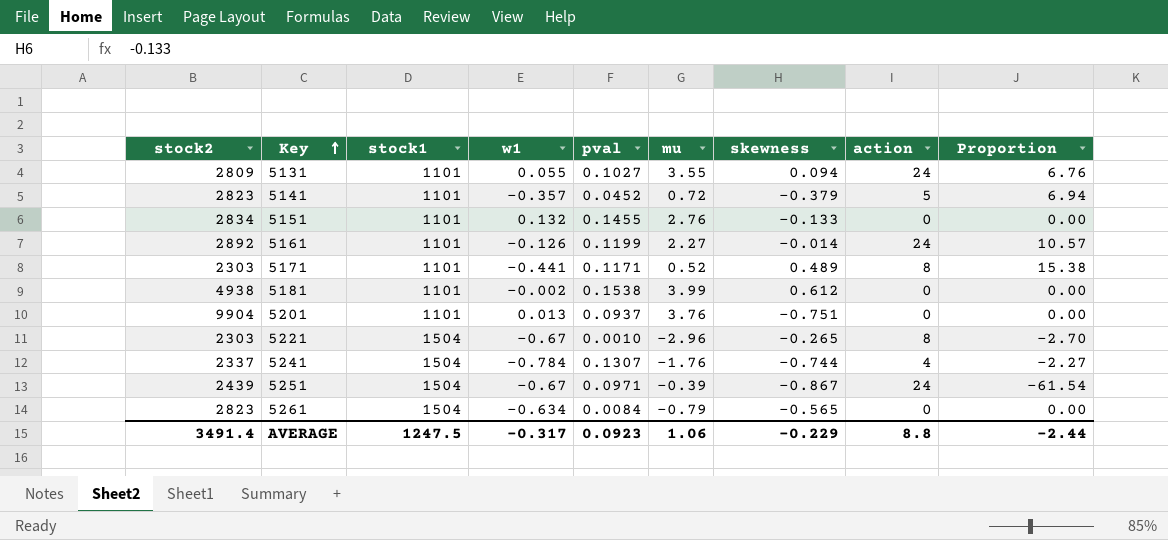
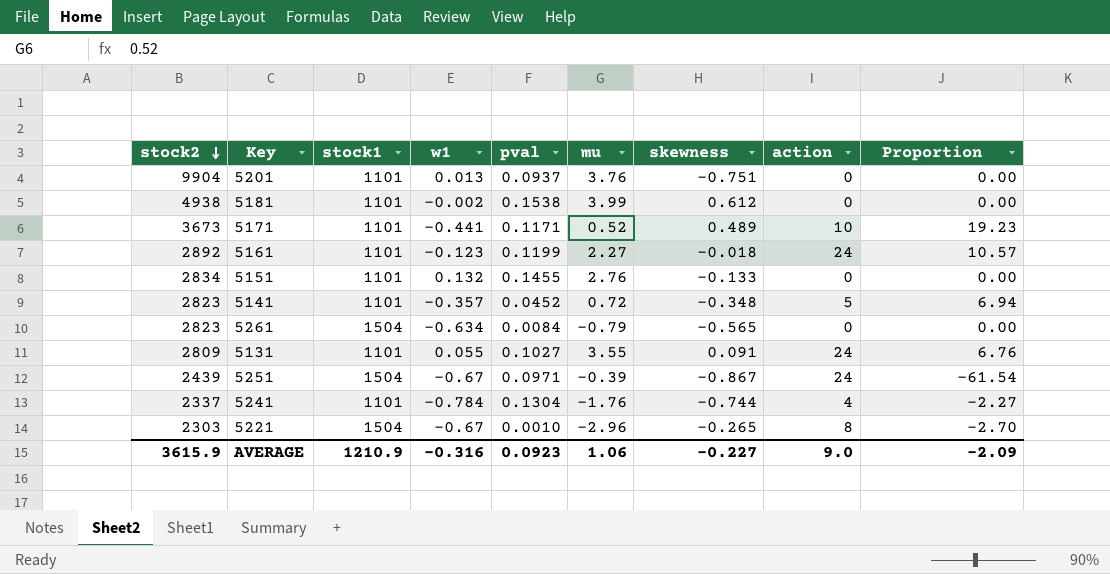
row order: Key ascending -> stock2 descending
5171 | stock2: 2303 -> 3673
5171 | action: 8 -> 10
5171 | Proportion: 15.38 -> 19.23
5161 | w1: -0.126 -> -0.123
5161 | skewness: -0.014 -> -0.018
5141 | skewness: -0.379 -> -0.348
5131 | skewness: 0.094 -> 0.091
5241 | stock1: 1504 -> 1101
5241 | pval: 0.1307 -> 0.1304
AVERAGE | stock2: 3491.4 -> 3615.9
AVERAGE | stock1: 1247.5 -> 1210.9
AVERAGE | w1: -0.317 -> -0.316
AVERAGE | skewness: -0.229 -> -0.227
AVERAGE | action: 8.8 -> 9.0
AVERAGE | Proportion: -2.44 -> -2.09

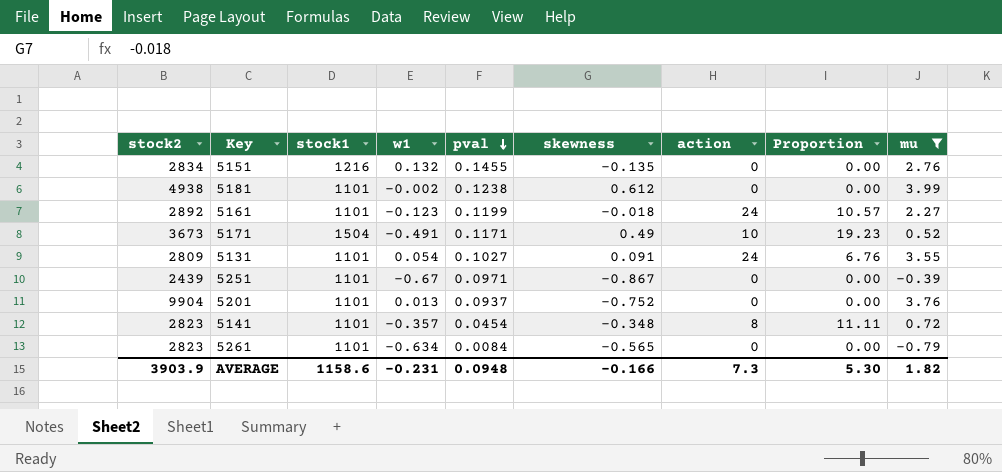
filter: none -> mu >= -0.79
row order: stock2 descending -> pval descending
column mu | position: 6 -> 9
5151 | stock1: 1101 -> 1216
5151 | skewness: -0.133 -> -0.135
5181 | pval: 0.1538 -> 0.1238
5171 | stock1: 1101 -> 1504
5171 | w1: -0.441 -> -0.491
5171 | skewness: 0.489 -> 0.49
5131 | w1: 0.055 -> 0.054
5251 | stock1: 1504 -> 1101
5251 | action: 24 -> 0
5251 | Proportion: -61.54 -> 0.00
5201 | skewness: -0.751 -> -0.752
5141 | pval: 0.0452 -> 0.0454
5141 | action: 5 -> 8
5141 | Proportion: 6.94 -> 11.11
5261 | stock1: 1504 -> 1101
AVERAGE | stock2: 3615.9 -> 3903.9
AVERAGE | stock1: 1210.9 -> 1158.6
AVERAGE | w1: -0.316 -> -0.231
AVERAGE | pval: 0.0923 -> 0.0948
AVERAGE | skewness: -0.227 -> -0.166
AVERAGE | action: 9.0 -> 7.3
AVERAGE | Proportion: -2.09 -> 5.30
AVERAGE | mu: 1.06 -> 1.82

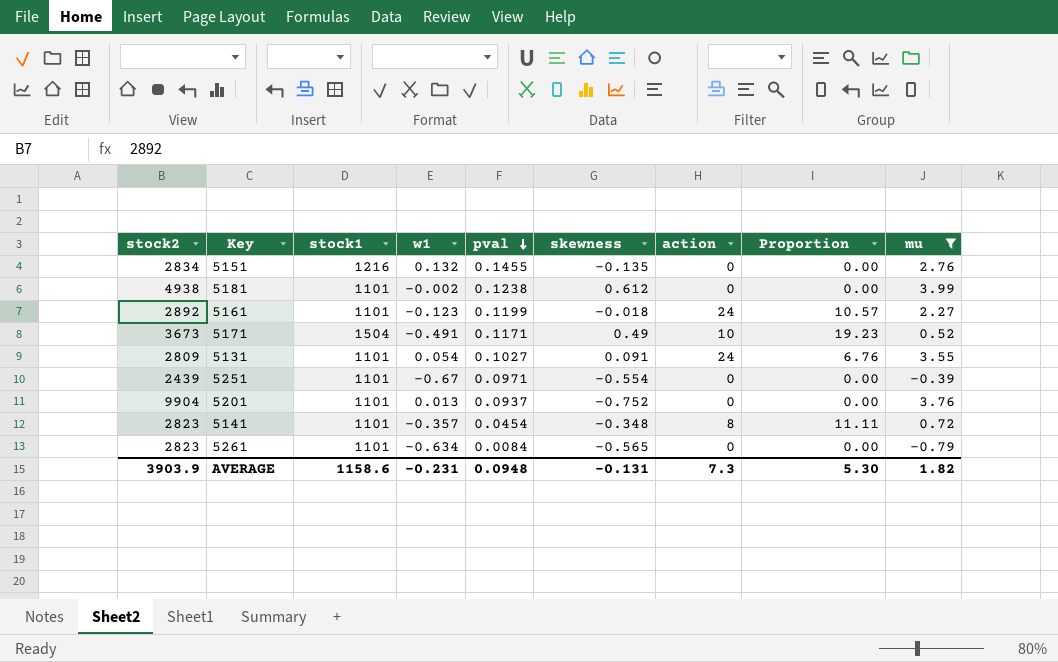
5251 | skewness: -0.867 -> -0.554
AVERAGE | skewness: -0.166 -> -0.131

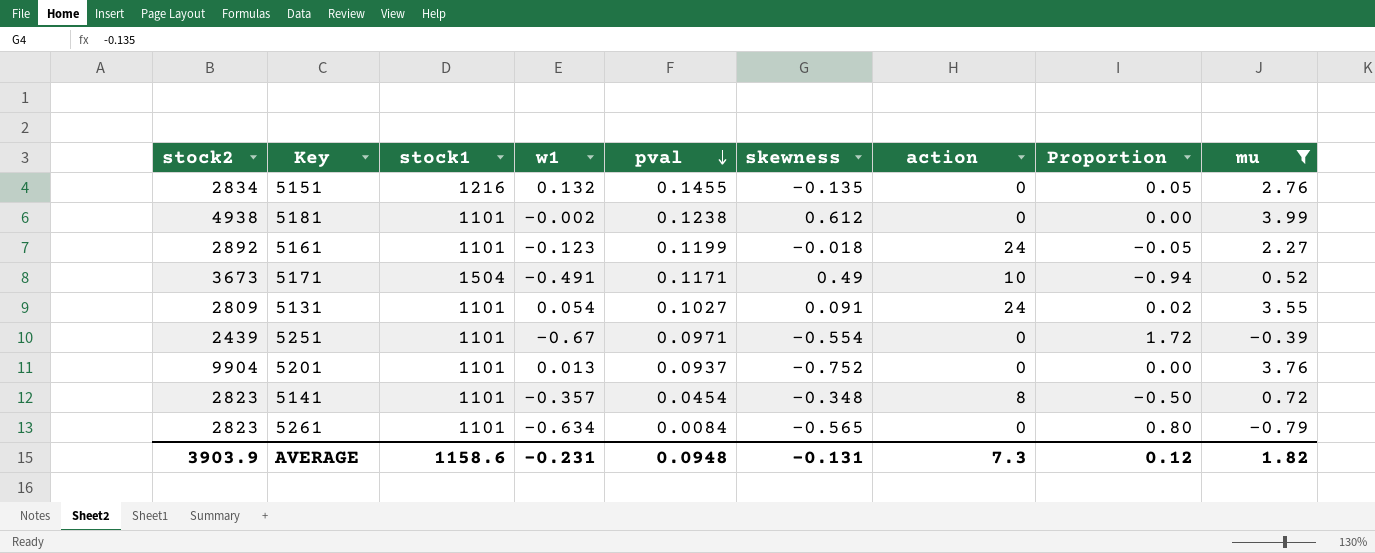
column Proportion | formula: [action] / [mu] -> [w1] / [mu]
AVERAGE | Proportion: 5.30 -> 0.12

